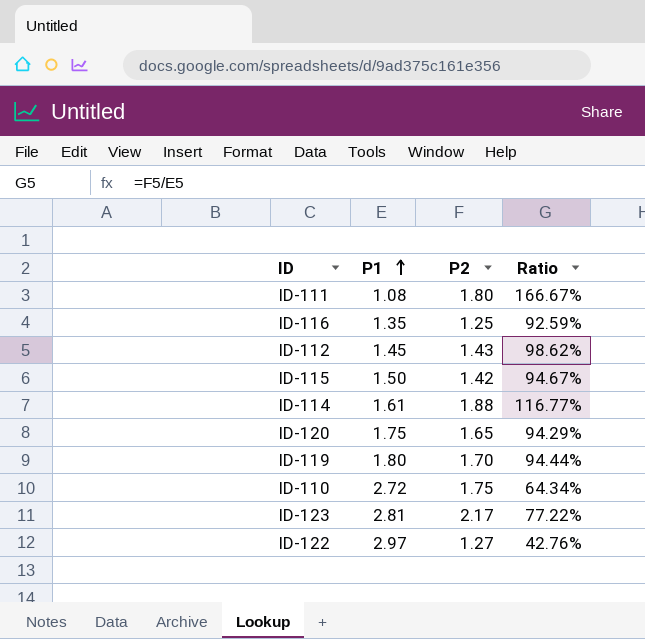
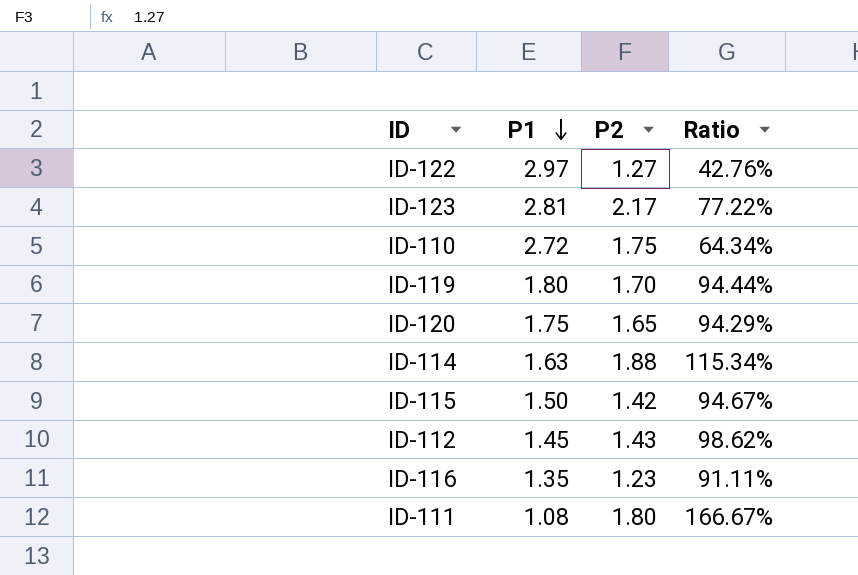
row order: P1 ascending -> P1 descending
ID-114 | P1: 1.61 -> 1.63
ID-114 | Ratio: 116.77% -> 115.34%
ID-116 | P2: 1.25 -> 1.23
ID-116 | Ratio: 92.59% -> 91.11%

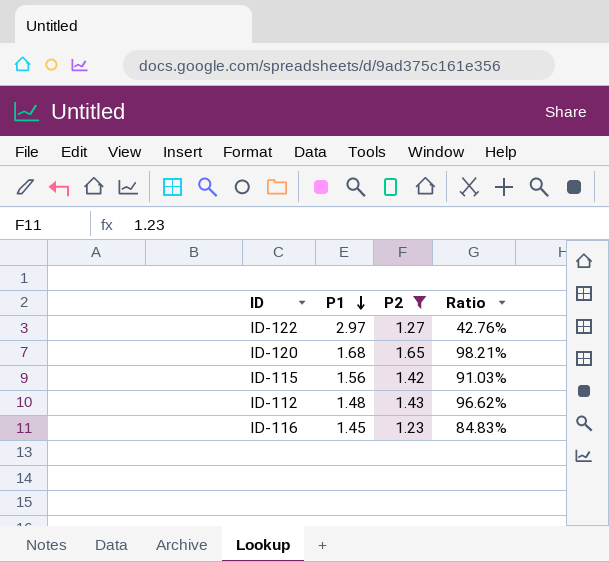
filter: none -> P2 <= 1.65
ID-120 | P1: 1.75 -> 1.68
ID-120 | Ratio: 94.29% -> 98.21%
ID-115 | P1: 1.50 -> 1.56
ID-115 | Ratio: 94.67% -> 91.03%
ID-112 | P1: 1.45 -> 1.48
ID-112 | Ratio: 98.62% -> 96.62%
ID-116 | P1: 1.35 -> 1.45
ID-116 | Ratio: 91.11% -> 84.83%

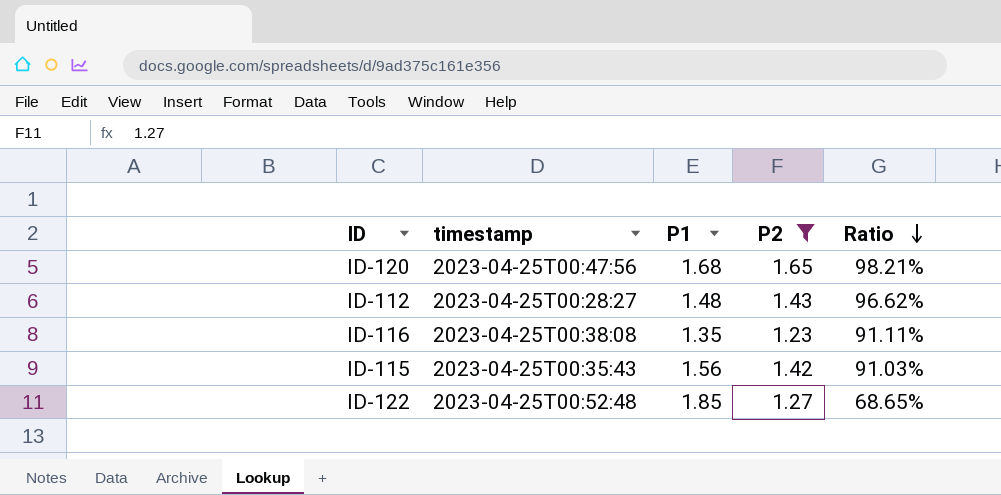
row order: P1 descending -> Ratio descending
column timestamp | position: none -> 2
ID-116 | P1: 1.45 -> 1.35
ID-116 | Ratio: 84.83% -> 91.11%
ID-122 | P1: 2.97 -> 1.85
ID-122 | Ratio: 42.76% -> 68.65%

